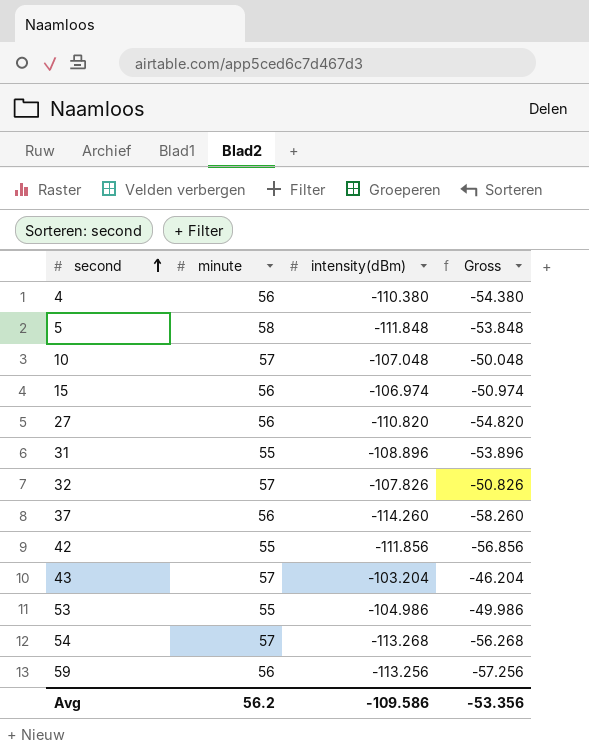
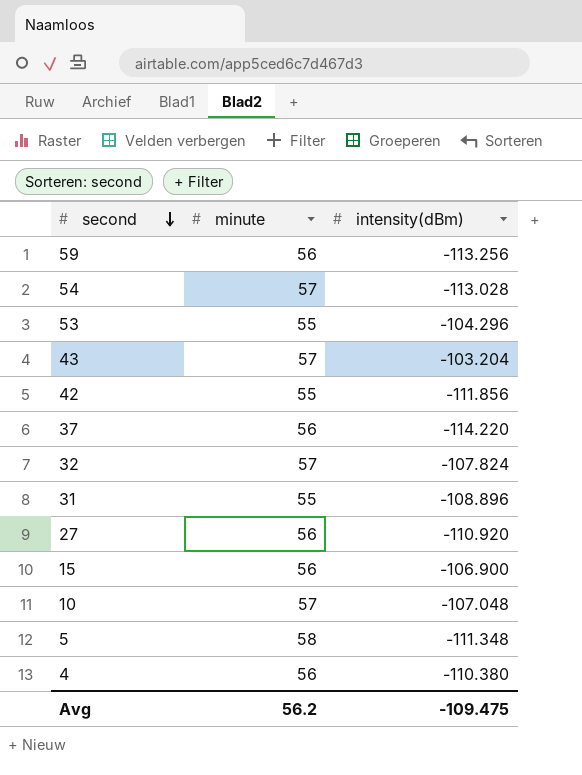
row order: second ascending -> second descending
column Gross | formula: [minute] + [intensity(dBm)] -> none
54 | intensity(dBm): -113.268 -> -113.028
53 | intensity(dBm): -104.986 -> -104.296
37 | intensity(dBm): -114.260 -> -114.220
32 | intensity(dBm): -107.826 -> -107.824
27 | intensity(dBm): -110.820 -> -110.920
15 | intensity(dBm): -106.974 -> -106.900
5 | intensity(dBm): -111.848 -> -111.348
Avg | intensity(dBm): -109.586 -> -109.475

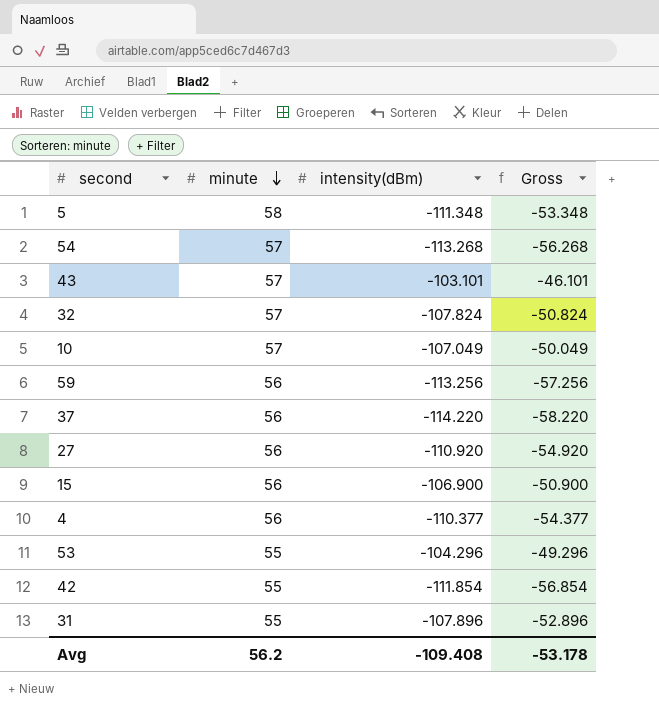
row order: second descending -> minute descending
column Gross | formula: none -> [minute] + [intensity(dBm)]
54 | intensity(dBm): -113.028 -> -113.268
43 | intensity(dBm): -103.204 -> -103.101
10 | intensity(dBm): -107.048 -> -107.049
4 | intensity(dBm): -110.380 -> -110.377
42 | intensity(dBm): -111.856 -> -111.854
31 | intensity(dBm): -108.896 -> -107.896
Avg | intensity(dBm): -109.475 -> -109.408

